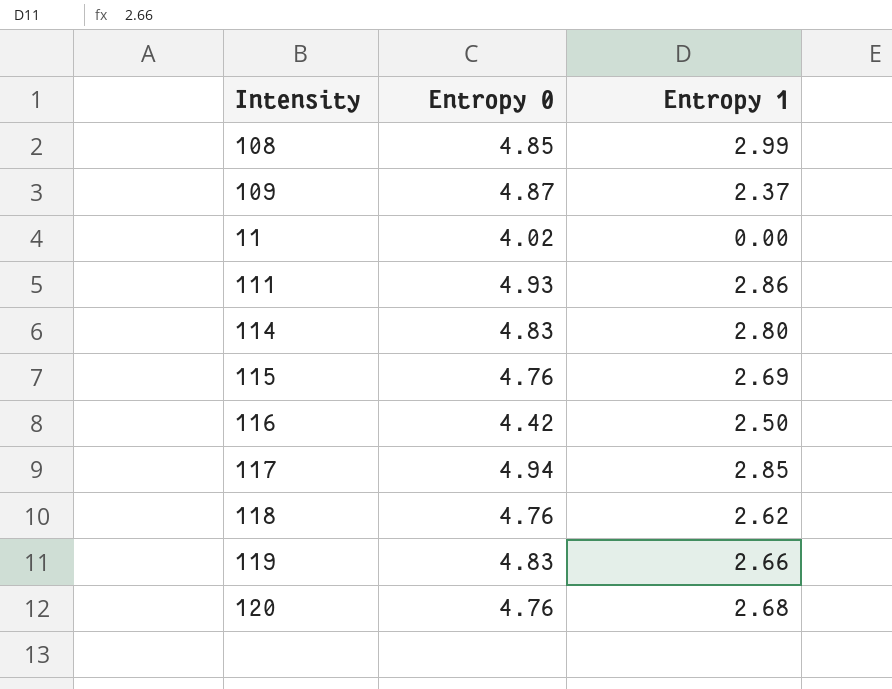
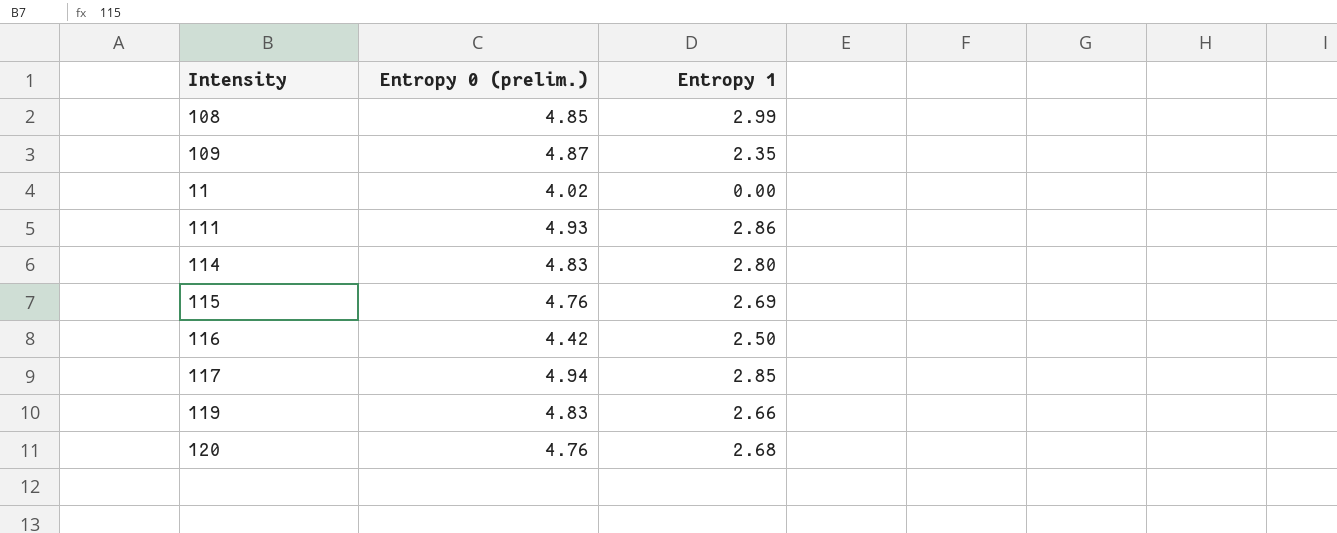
column name: Entropy 0 -> Entropy 0 (prelim.)
row 118: 4.76 | 2.62 -> none
109 | Entropy 1: 2.37 -> 2.35

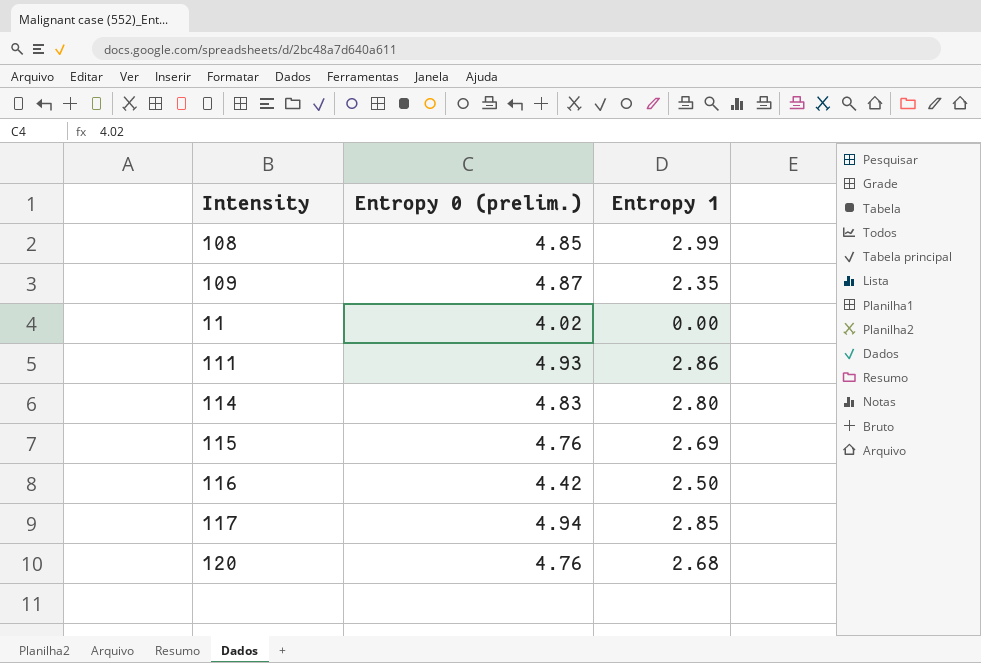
row 119: 4.83 | 2.66 -> none

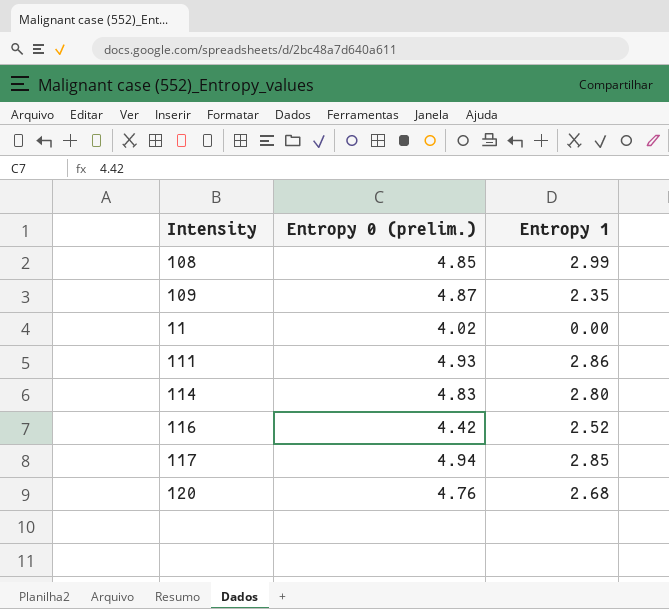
row 115: 4.76 | 2.69 -> none
116 | Entropy 1: 2.50 -> 2.52

